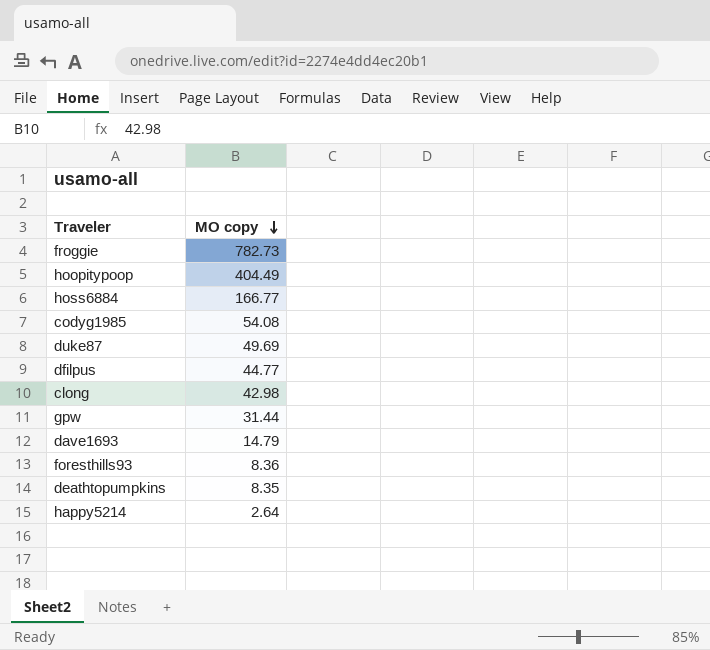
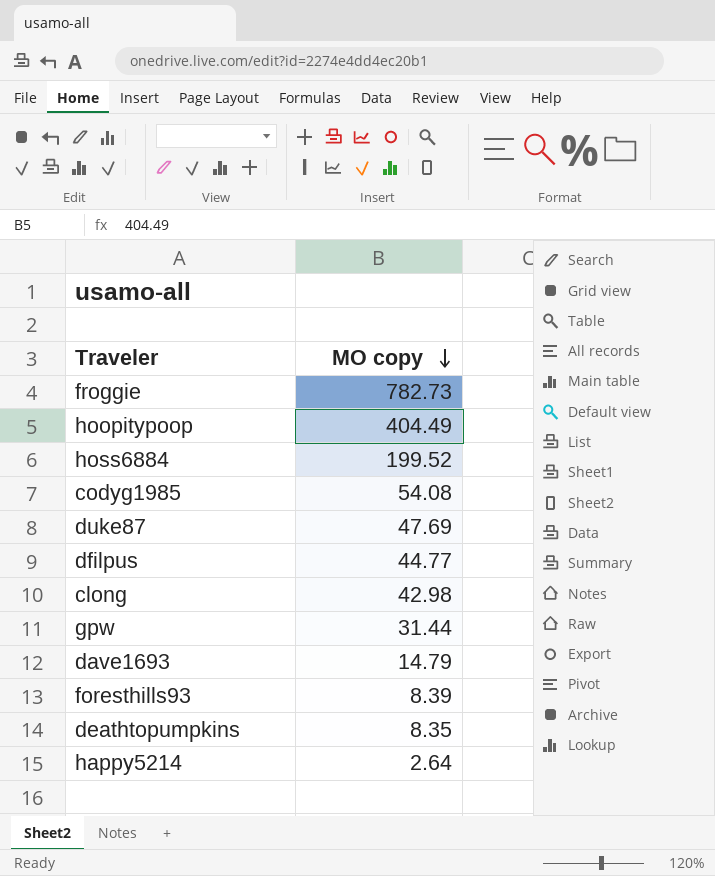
hoss6884 | MO copy: 166.77 -> 199.52
duke87 | MO copy: 49.69 -> 47.69
foresthills93 | MO copy: 8.36 -> 8.39

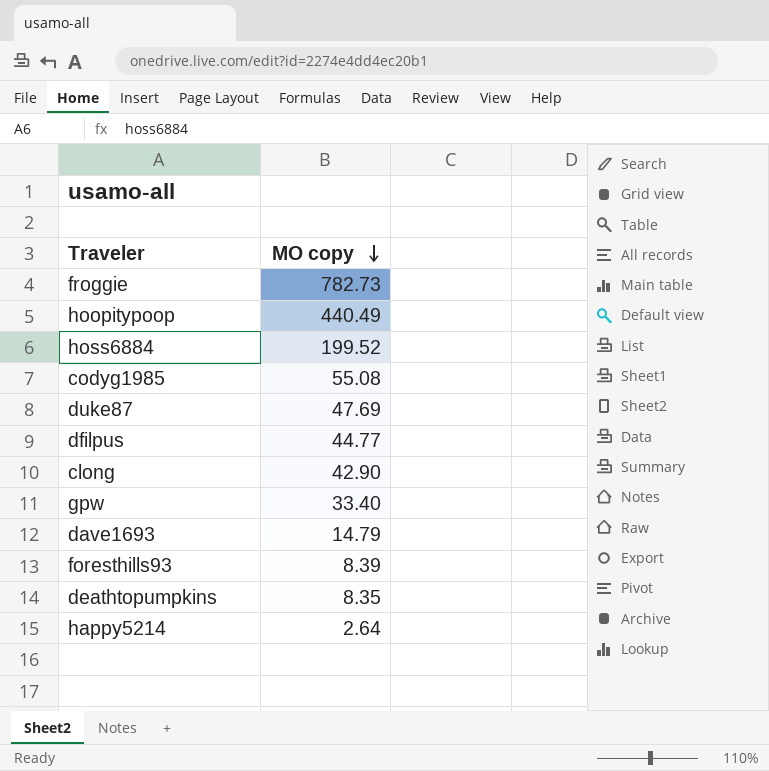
hoopitypoop | MO copy: 404.49 -> 440.49
codyg1985 | MO copy: 54.08 -> 55.08
clong | MO copy: 42.98 -> 42.90
gpw | MO copy: 31.44 -> 33.40

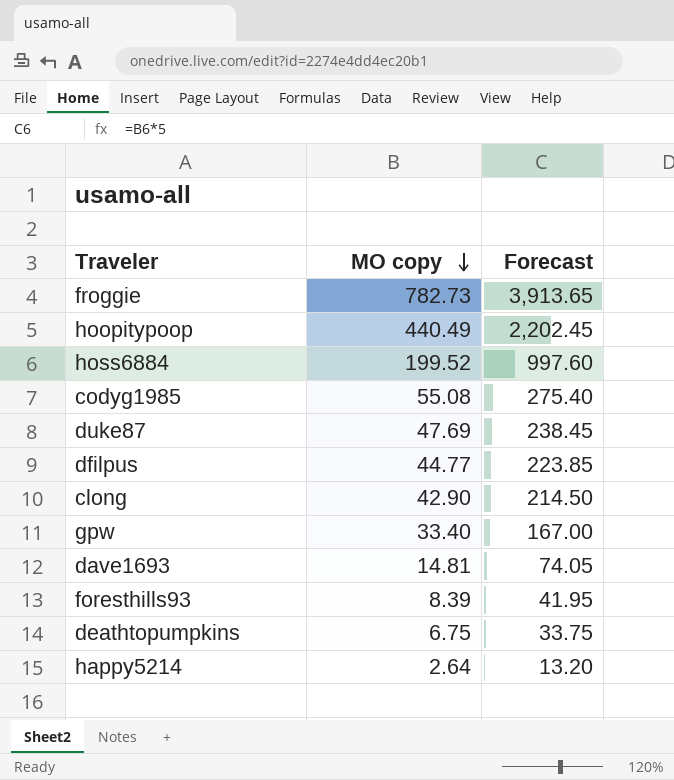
column Forecast | formula: none -> [MO copy] * 5
dave1693 | MO copy: 14.79 -> 14.81
deathtopumpkins | MO copy: 8.35 -> 6.75

